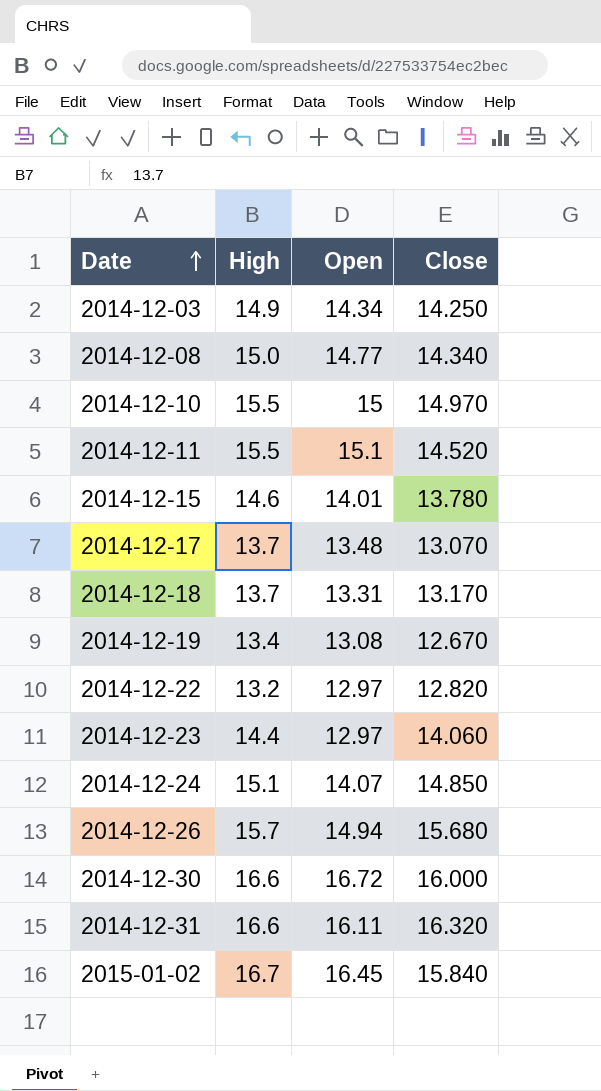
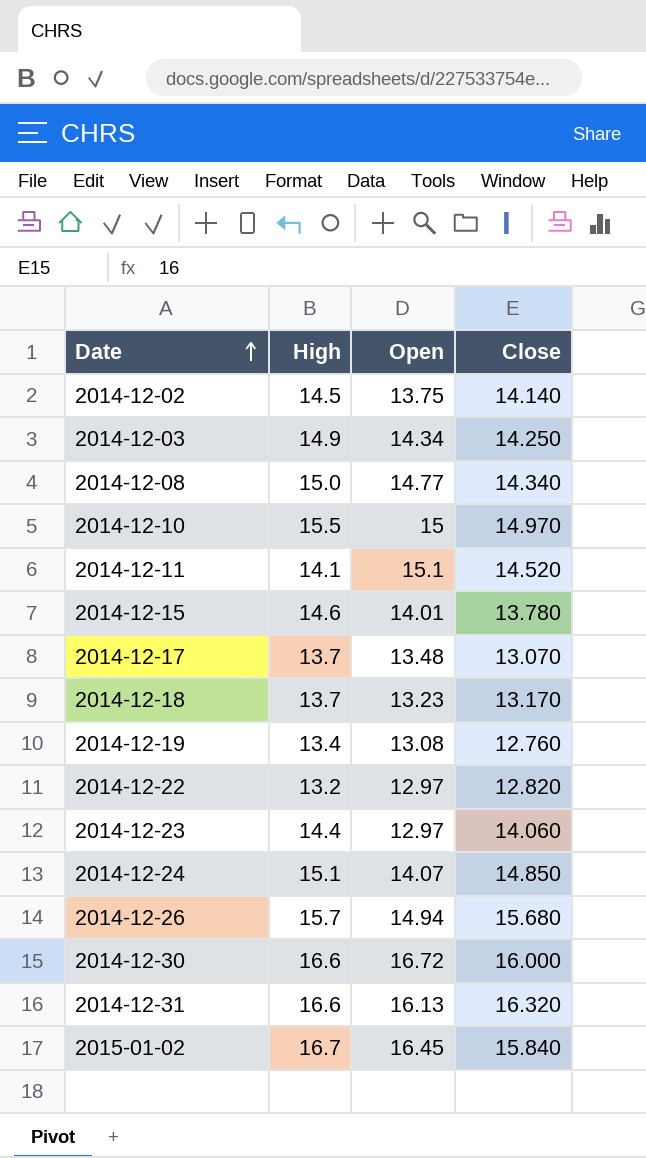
row 2014-12-02: none -> 14.5 | 13.75 | 14.140
2014-12-11 | High: 15.5 -> 14.1
2014-12-18 | Open: 13.31 -> 13.23
2014-12-19 | Close: 12.670 -> 12.760
2014-12-31 | Open: 16.11 -> 16.13

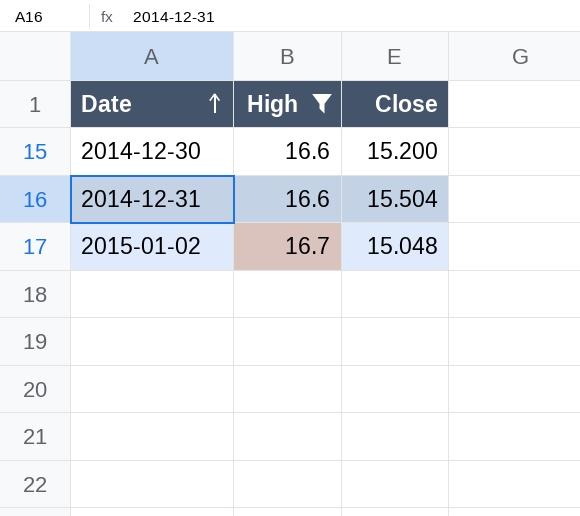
filter: none -> High >= 16.6
column Open | position: 3 -> none
2014-12-30 | Close: 16.000 -> 15.200
2014-12-31 | Close: 16.320 -> 15.504
2015-01-02 | Close: 15.840 -> 15.048

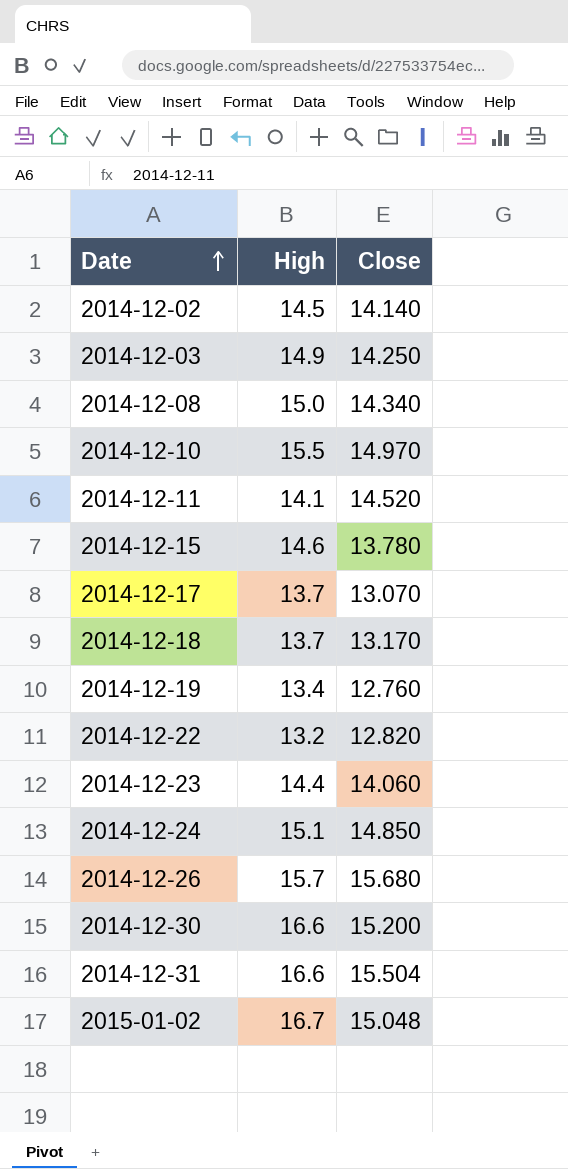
filter: High >= 16.6 -> none

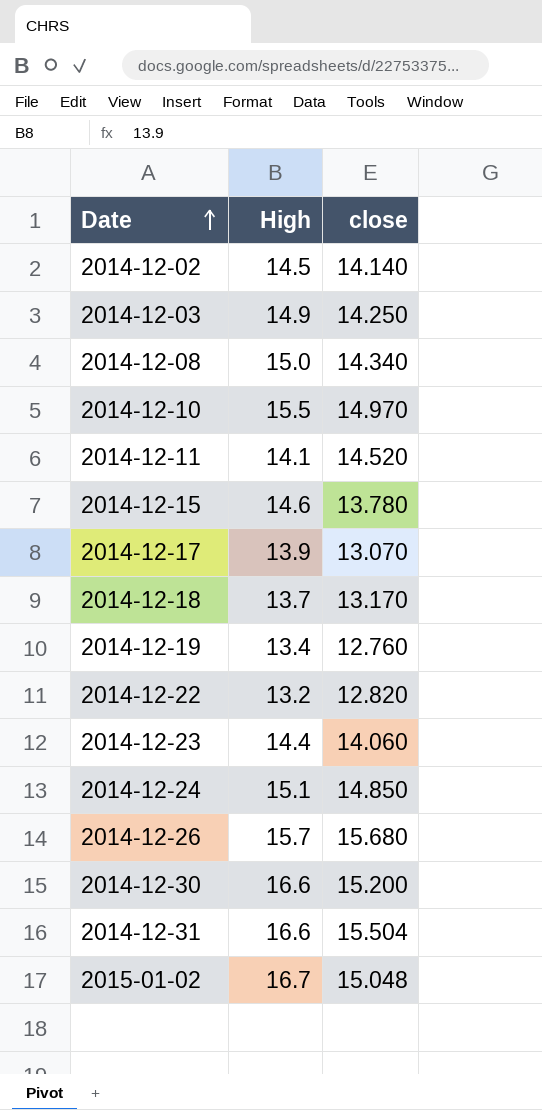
column name: Close -> close
2014-12-17 | High: 13.7 -> 13.9

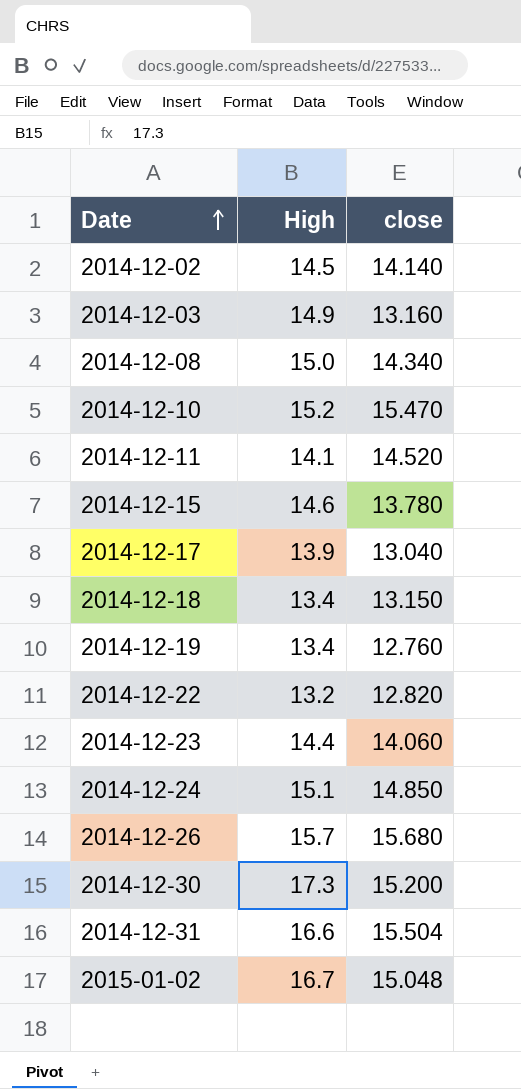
2014-12-03 | close: 14.250 -> 13.160
2014-12-10 | High: 15.5 -> 15.2
2014-12-10 | close: 14.970 -> 15.470
2014-12-17 | close: 13.070 -> 13.040
2014-12-18 | High: 13.7 -> 13.4
2014-12-18 | close: 13.170 -> 13.150
2014-12-30 | High: 16.6 -> 17.3

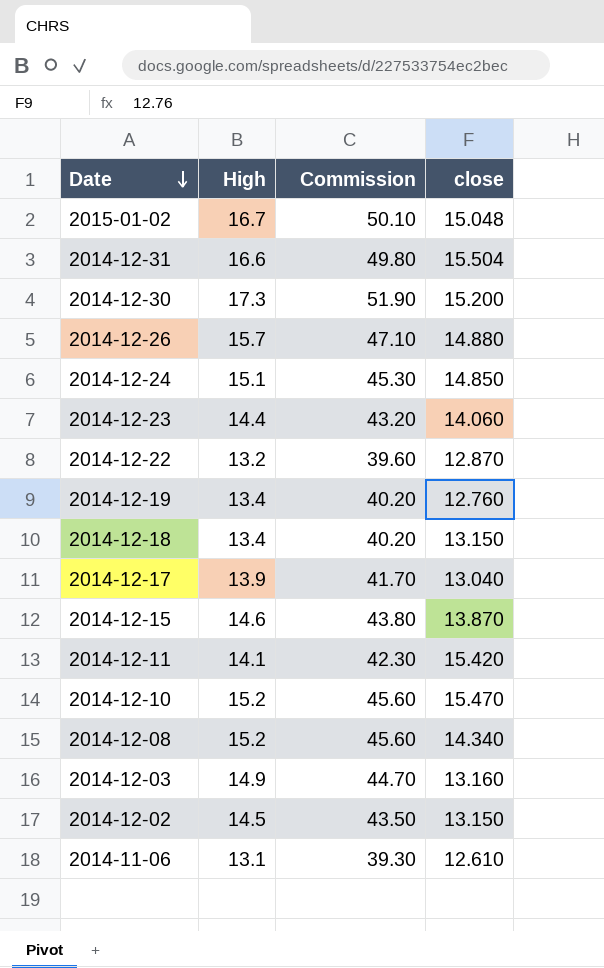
row order: Date ascending -> Date descending
column Commission | formula: none -> [High] * 3
2014-12-26 | close: 15.680 -> 14.880
2014-12-22 | close: 12.820 -> 12.870
2014-12-15 | close: 13.780 -> 13.870
2014-12-11 | close: 14.520 -> 15.420
2014-12-08 | High: 15.0 -> 15.2
2014-12-02 | close: 14.140 -> 13.150
row 2014-11-06: none -> 13.1 | 39.30 | 12.610

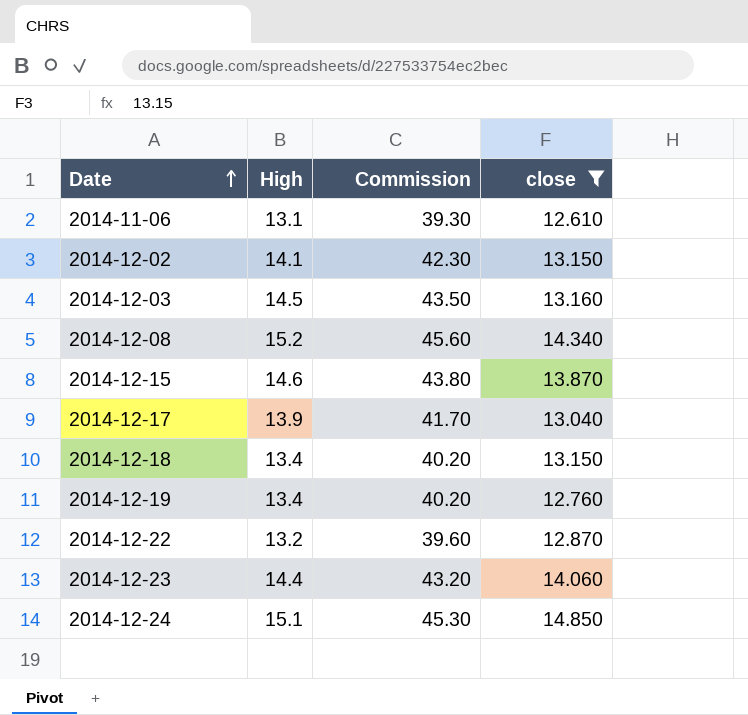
filter: none -> close <= 14.850
row order: Date descending -> Date ascending
2014-12-02 | High: 14.5 -> 14.1
2014-12-02 | Commission: 43.50 -> 42.30
2014-12-03 | High: 14.9 -> 14.5
2014-12-03 | Commission: 44.70 -> 43.50

